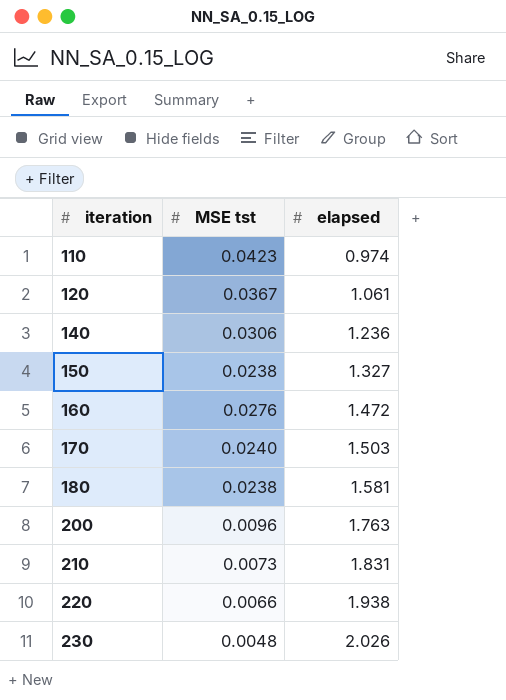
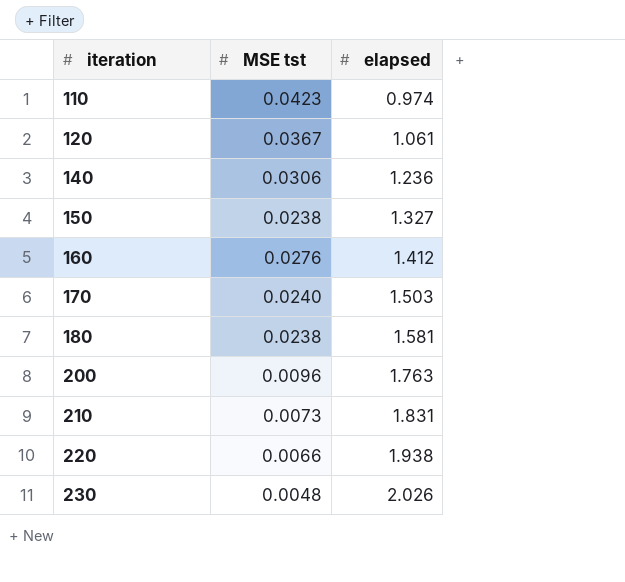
160 | elapsed: 1.472 -> 1.412

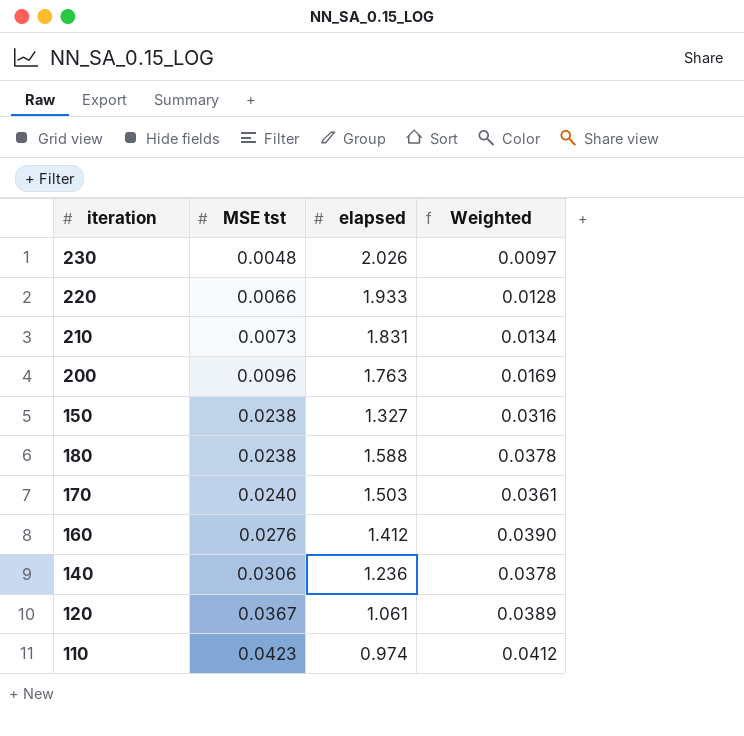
row order: iteration ascending -> MSE tst ascending
column Weighted | formula: none -> [MSE tst] * [elapsed]
220 | elapsed: 1.938 -> 1.933
180 | elapsed: 1.581 -> 1.588

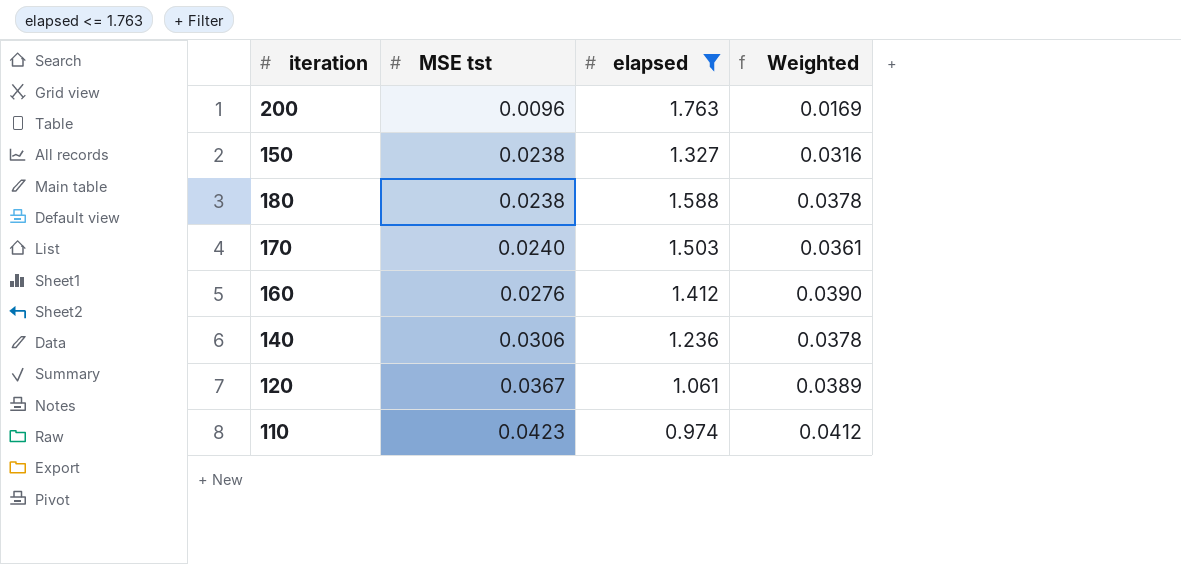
filter: none -> elapsed <= 1.763

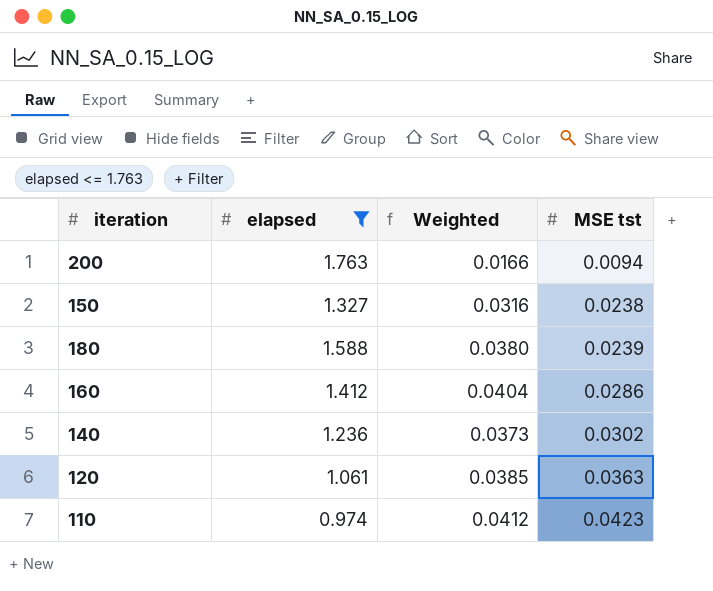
column MSE tst | position: 2 -> 4
row 170: 0.0240 | 1.503 | 0.0361 -> none
200 | Weighted: 0.0169 -> 0.0166
200 | MSE tst: 0.0096 -> 0.0094
180 | Weighted: 0.0378 -> 0.0380
180 | MSE tst: 0.0238 -> 0.0239
160 | Weighted: 0.0390 -> 0.0404
160 | MSE tst: 0.0276 -> 0.0286
140 | Weighted: 0.0378 -> 0.0373
140 | MSE tst: 0.0306 -> 0.0302
120 | Weighted: 0.0389 -> 0.0385
120 | MSE tst: 0.0367 -> 0.0363

